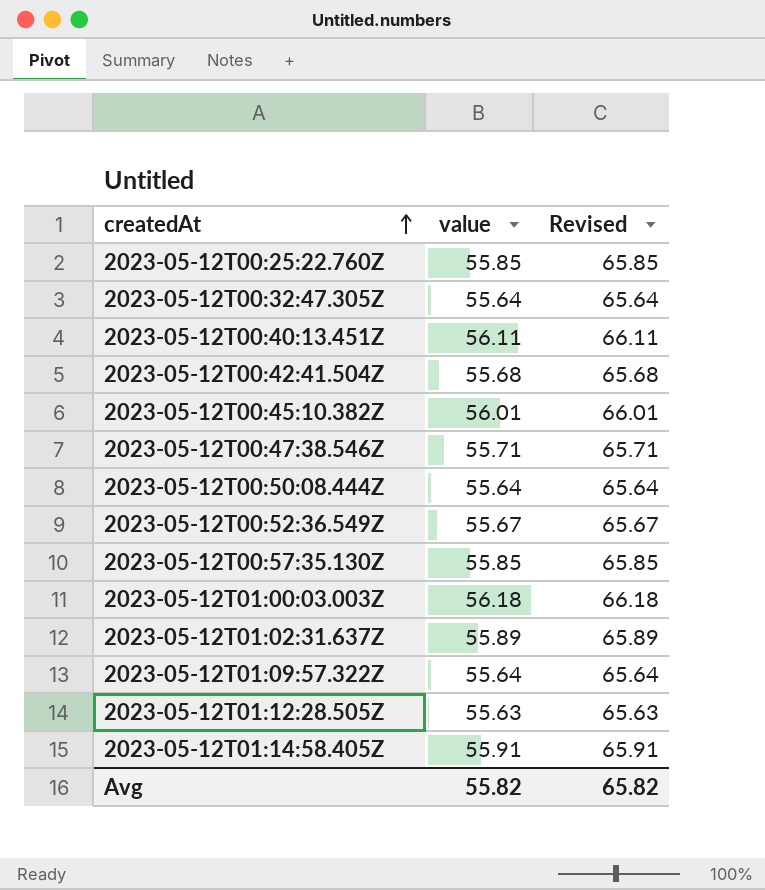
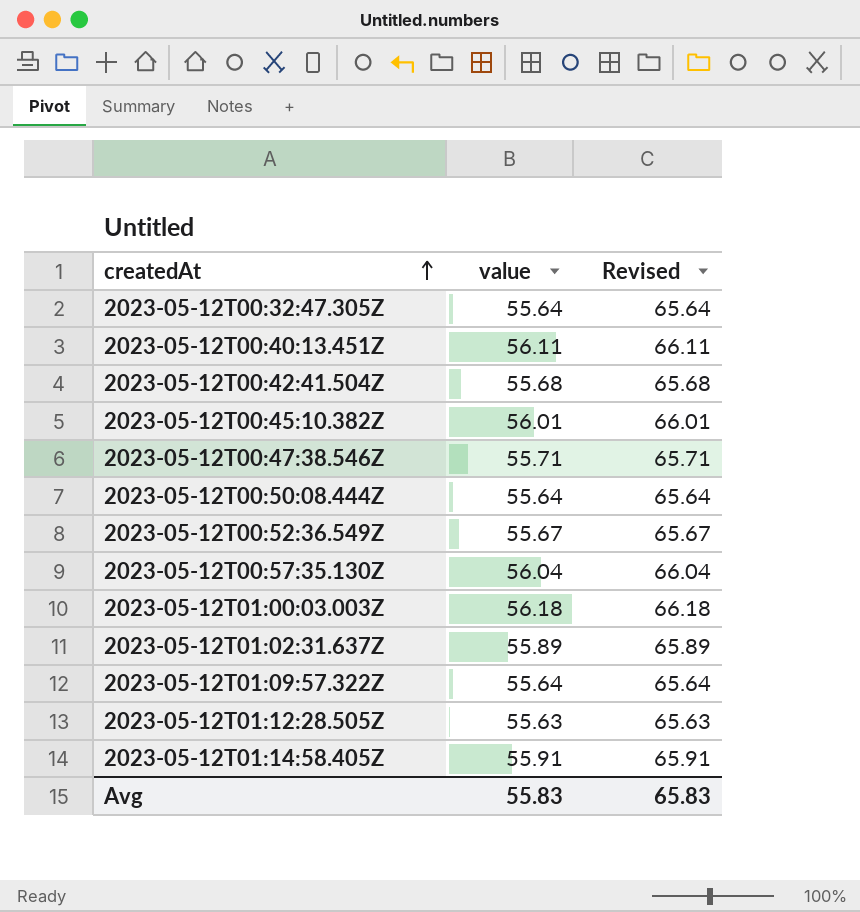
row 2023-05-12T00:25:22.760Z: 55.85 | 65.85 -> none
2023-05-12T00:57:35.130Z | value: 55.85 -> 56.04
2023-05-12T00:57:35.130Z | Revised: 65.85 -> 66.04
Avg | value: 55.82 -> 55.83
Avg | Revised: 65.82 -> 65.83

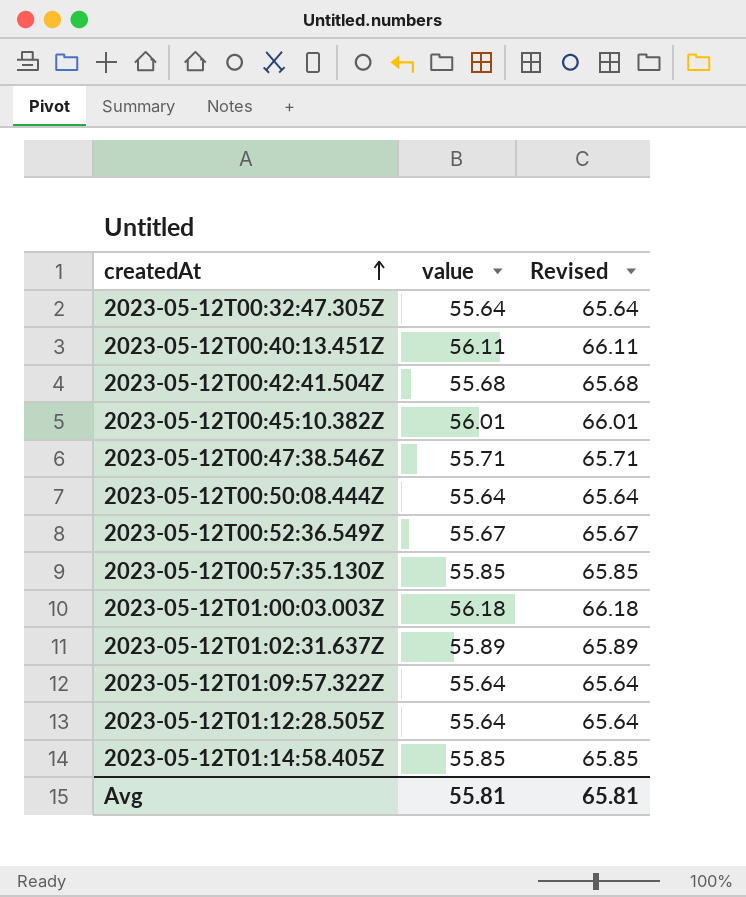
2023-05-12T00:57:35.130Z | value: 56.04 -> 55.85
2023-05-12T00:57:35.130Z | Revised: 66.04 -> 65.85
2023-05-12T01:12:28.505Z | value: 55.63 -> 55.64
2023-05-12T01:12:28.505Z | Revised: 65.63 -> 65.64
2023-05-12T01:14:58.405Z | value: 55.91 -> 55.85
2023-05-12T01:14:58.405Z | Revised: 65.91 -> 65.85
Avg | value: 55.83 -> 55.81
Avg | Revised: 65.83 -> 65.81

